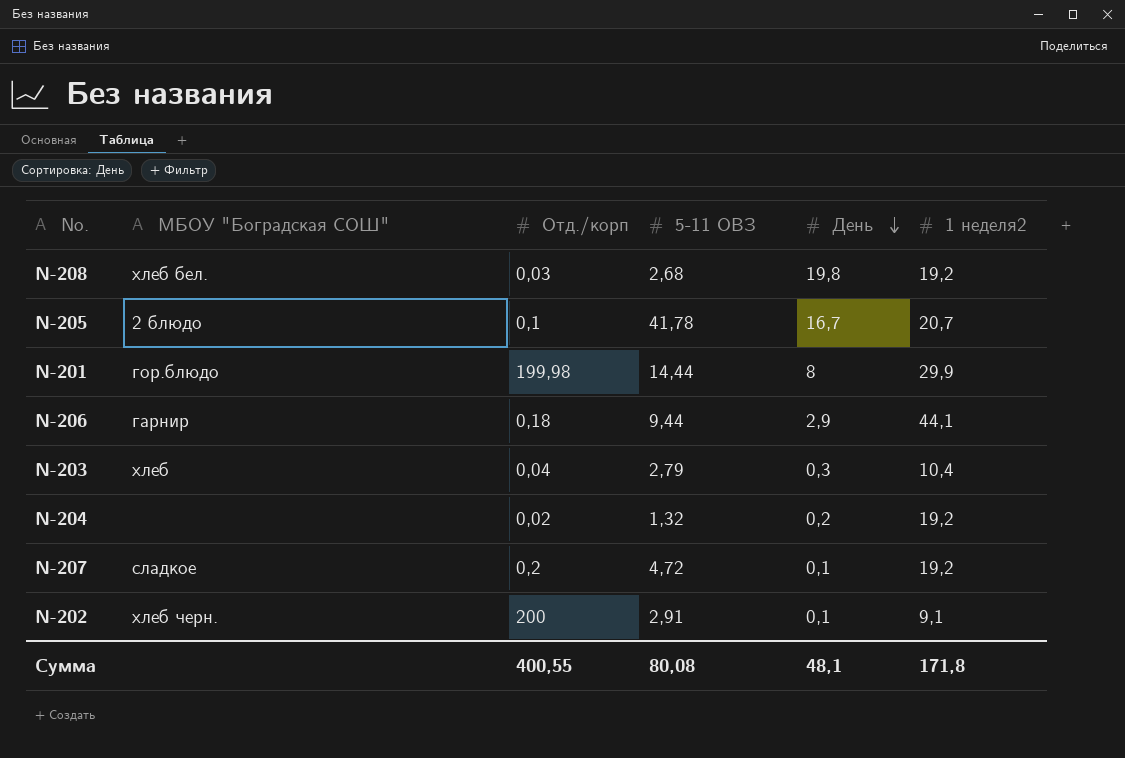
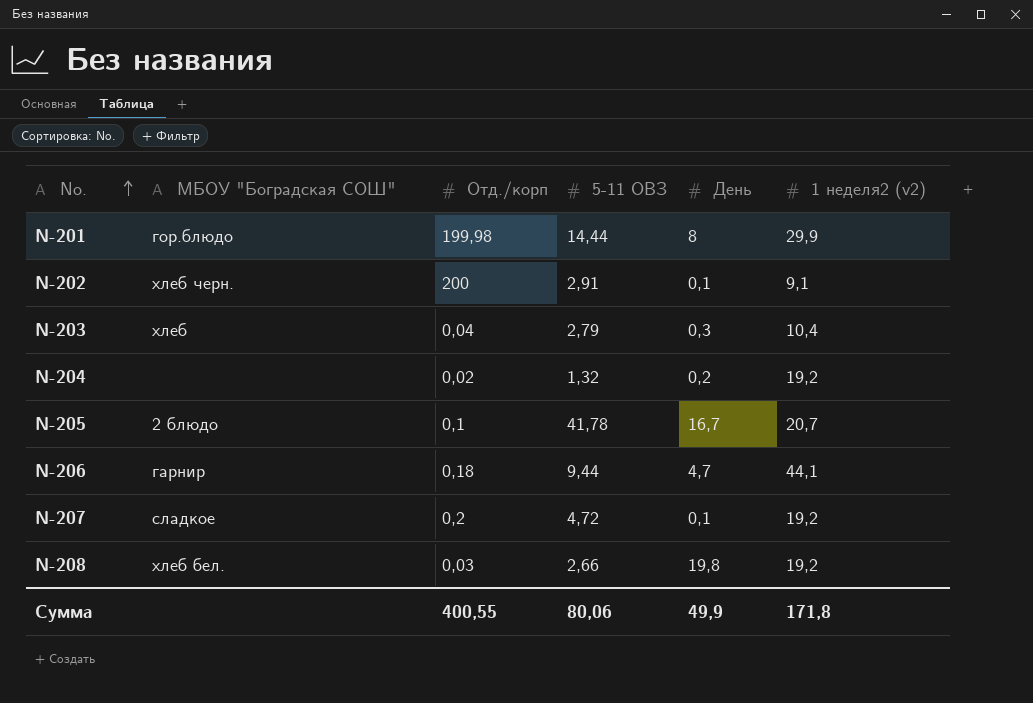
row order: День descending -> No. ascending
column name: 1 неделя2 -> 1 неделя2 (v2)
N-206 | День: 2,9 -> 4,7
N-208 | 5-11 ОВЗ: 2,68 -> 2,66
Сумма | 5-11 ОВЗ: 80,08 -> 80,06
Сумма | День: 48,1 -> 49,9

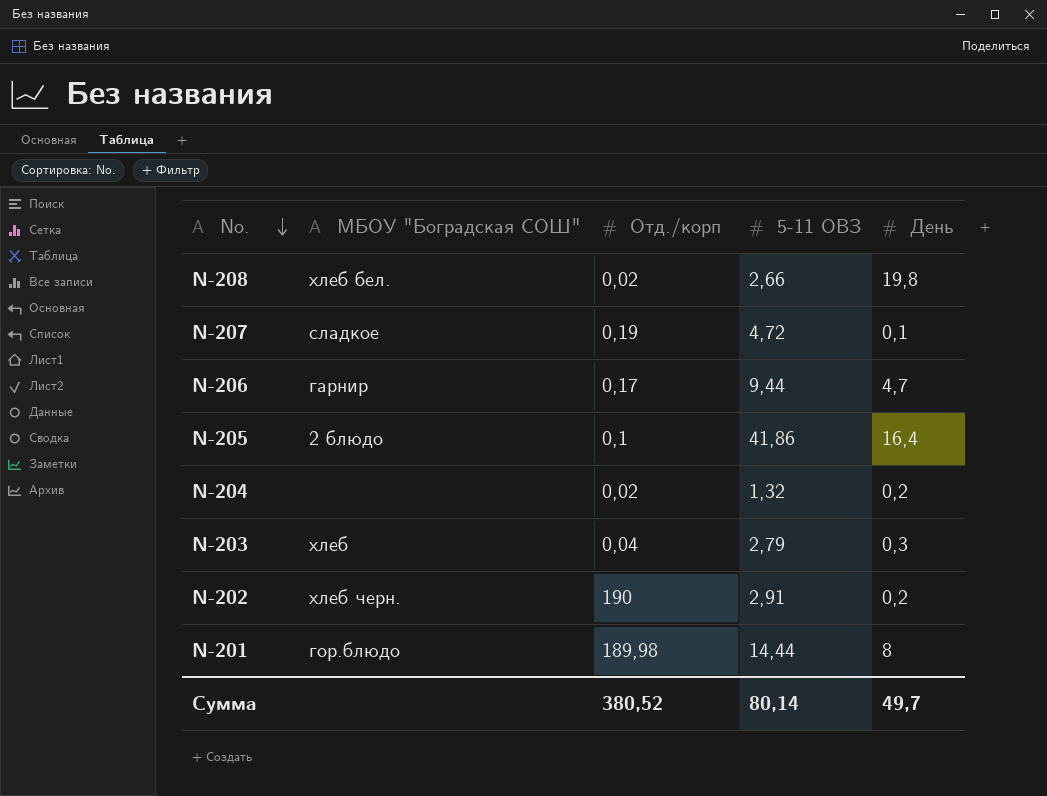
row order: No. ascending -> No. descending
column 1 неделя2 (v2) | position: 6 -> none
N-208 | Отд./корп: 0,03 -> 0,02
N-207 | Отд./корп: 0,2 -> 0,19
N-206 | Отд./корп: 0,18 -> 0,17
N-205 | 5-11 ОВЗ: 41,78 -> 41,86
N-205 | День: 16,7 -> 16,4
N-202 | Отд./корп: 200 -> 190
N-202 | День: 0,1 -> 0,2
N-201 | Отд./корп: 199,98 -> 189,98
Сумма | Отд./корп: 400,55 -> 380,52
Сумма | 5-11 ОВЗ: 80,06 -> 80,14
Сумма | День: 49,9 -> 49,7

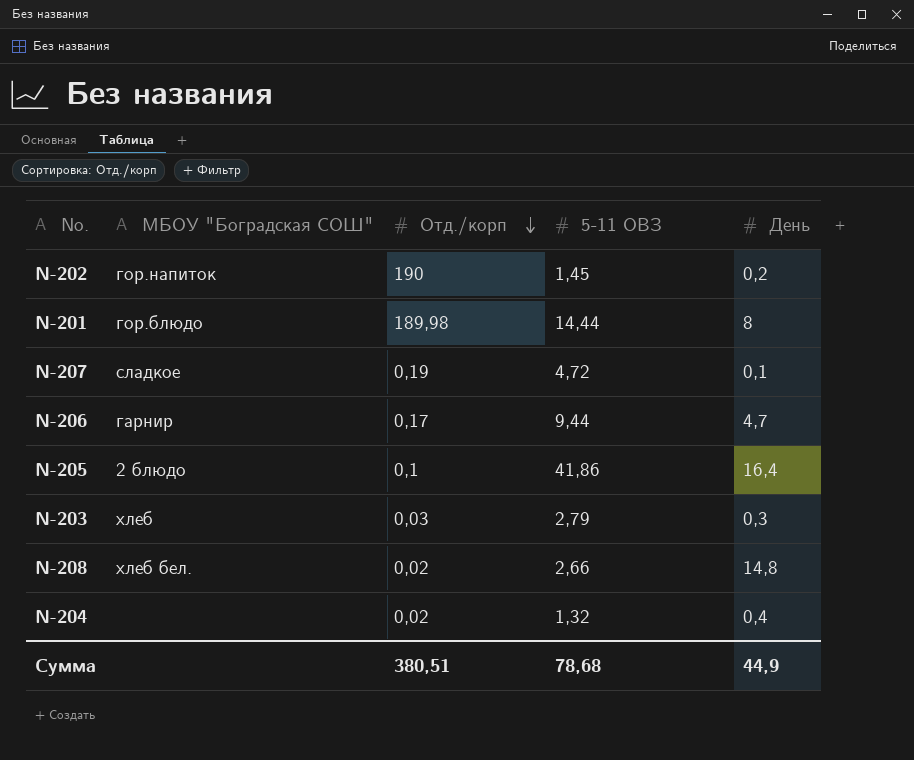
row order: No. descending -> Отд./корп descending
N-202 | МБОУ "Боградская СОШ": хлеб черн. -> гор.напиток
N-202 | 5-11 ОВЗ: 2,91 -> 1,45
N-203 | Отд./корп: 0,04 -> 0,03
N-208 | День: 19,8 -> 14,8
N-204 | День: 0,2 -> 0,4
Сумма | Отд./корп: 380,52 -> 380,51
Сумма | 5-11 ОВЗ: 80,14 -> 78,68
Сумма | День: 49,7 -> 44,9

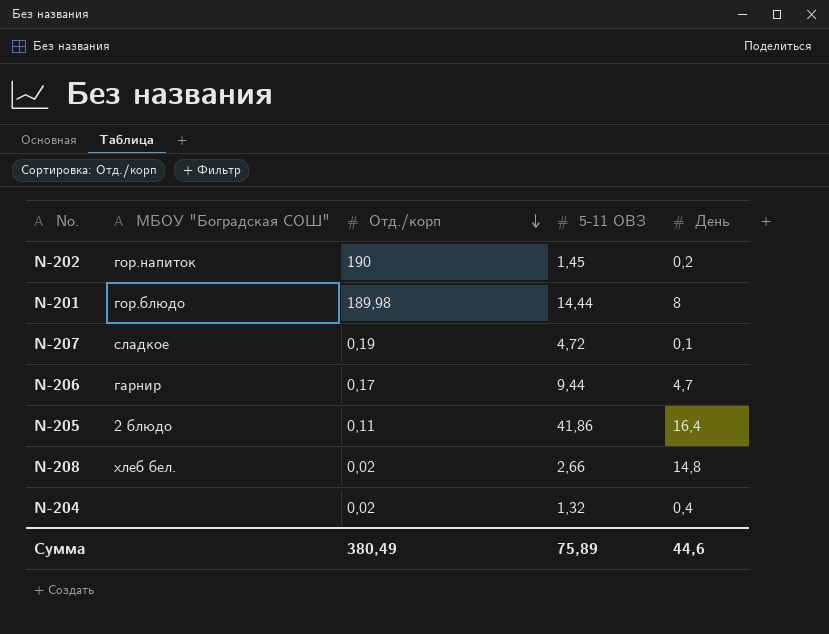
row N-203: хлеб | 0,03 | 2,79 | 0,3 -> none
N-205 | Отд./корп: 0,1 -> 0,11
Сумма | Отд./корп: 380,51 -> 380,49
Сумма | 5-11 ОВЗ: 78,68 -> 75,89
Сумма | День: 44,9 -> 44,6

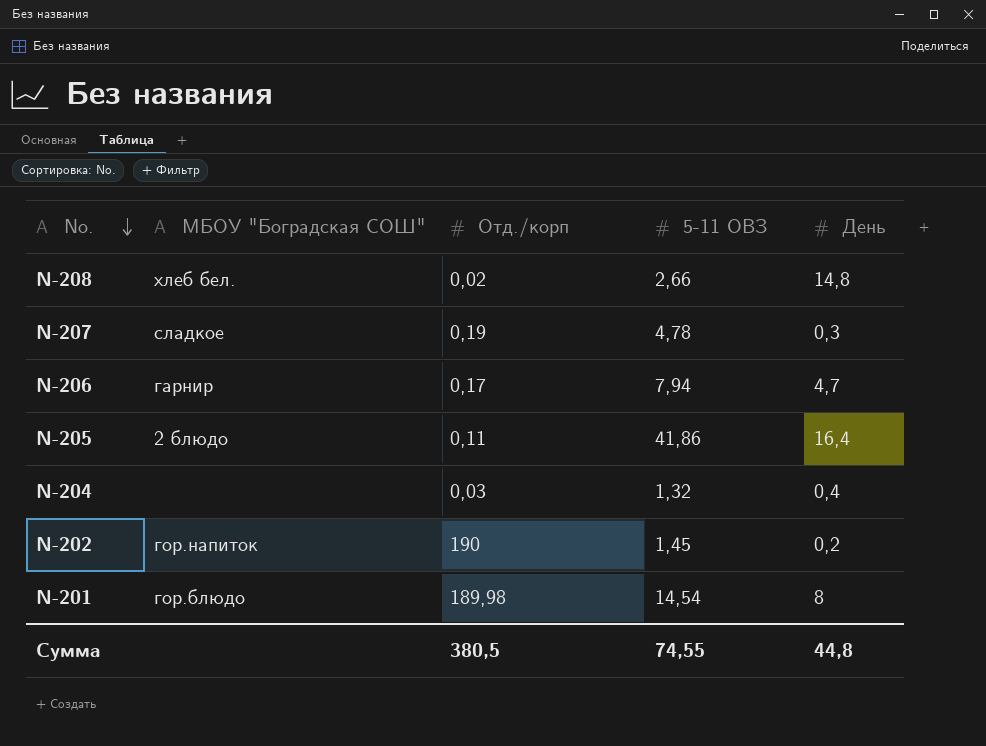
row order: Отд./корп descending -> No. descending
N-207 | 5-11 ОВЗ: 4,72 -> 4,78
N-207 | День: 0,1 -> 0,3
N-206 | 5-11 ОВЗ: 9,44 -> 7,94
N-204 | Отд./корп: 0,02 -> 0,03
N-201 | 5-11 ОВЗ: 14,44 -> 14,54
Сумма | Отд./корп: 380,49 -> 380,5
Сумма | 5-11 ОВЗ: 75,89 -> 74,55
Сумма | День: 44,6 -> 44,8

